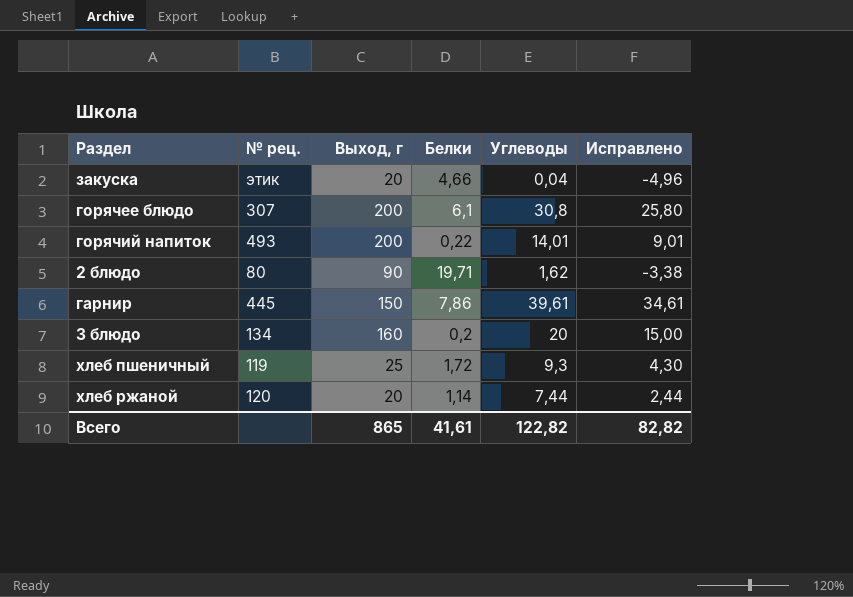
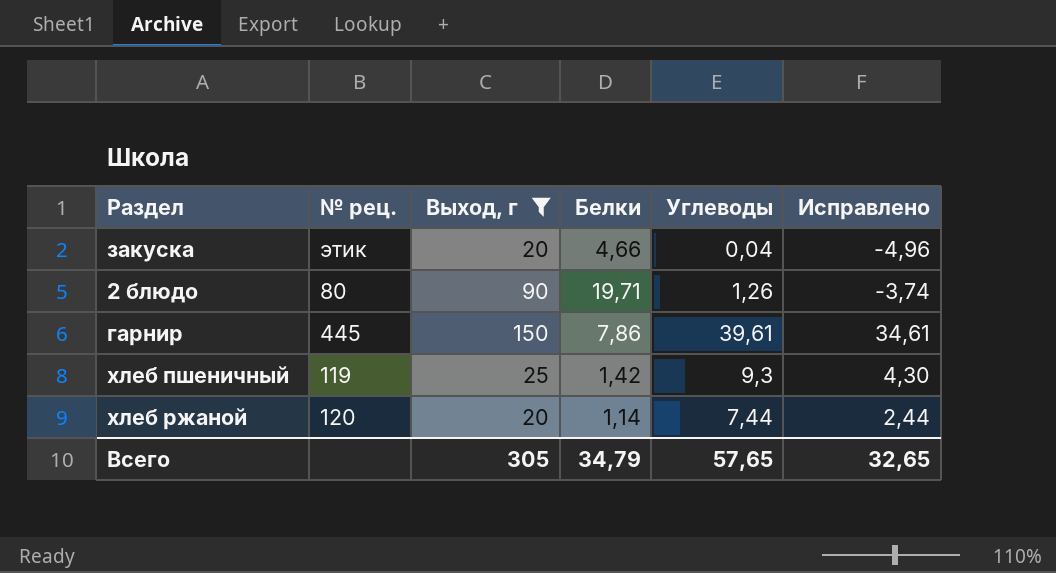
filter: none -> Выход, г <= 150
2 блюдо | Углеводы: 1,62 -> 1,26
2 блюдо | Исправлено: -3,38 -> -3,74
хлеб пшеничный | Белки: 1,72 -> 1,42
Всего | Выход, г: 865 -> 305
Всего | Белки: 41,61 -> 34,79
Всего | Углеводы: 122,82 -> 57,65
Всего | Исправлено: 82,82 -> 32,65

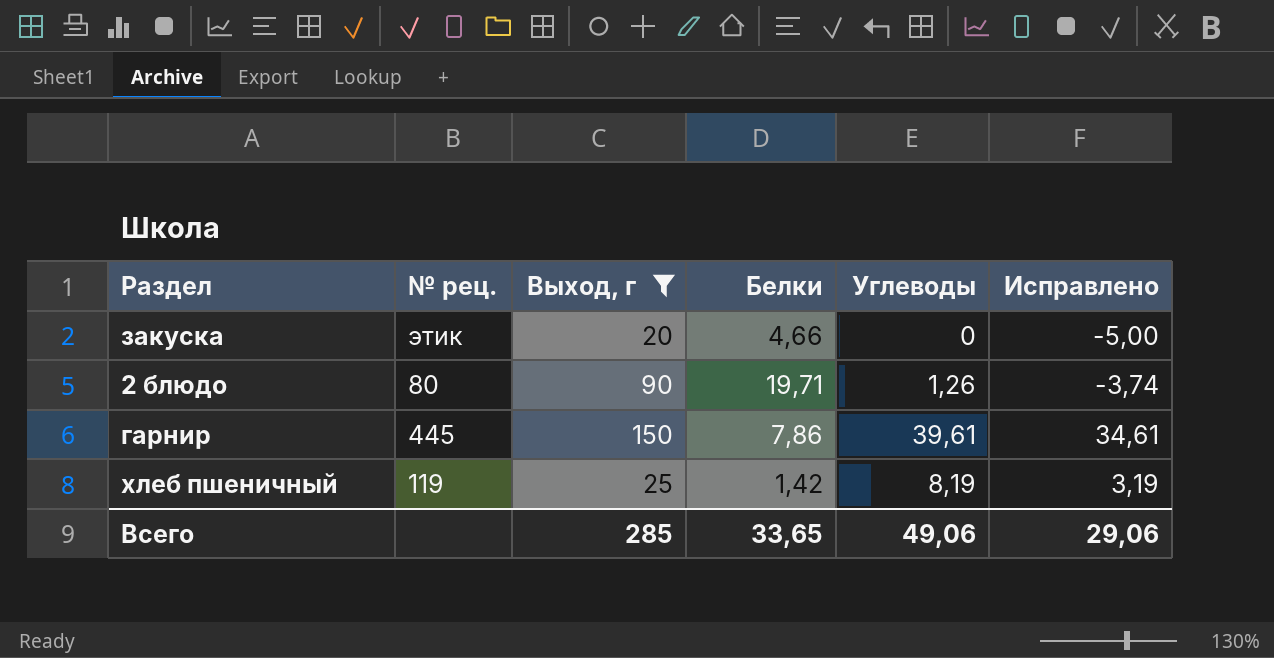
row хлеб ржаной: 120 | 20 | 1,14 | 7,44 | 2,44 -> none
закуска | Углеводы: 0,04 -> 0
закуска | Исправлено: -4,96 -> -5,00
хлеб пшеничный | Углеводы: 9,3 -> 8,19
хлеб пшеничный | Исправлено: 4,30 -> 3,19
Всего | Выход, г: 305 -> 285
Всего | Белки: 34,79 -> 33,65
Всего | Углеводы: 57,65 -> 49,06
Всего | Исправлено: 32,65 -> 29,06

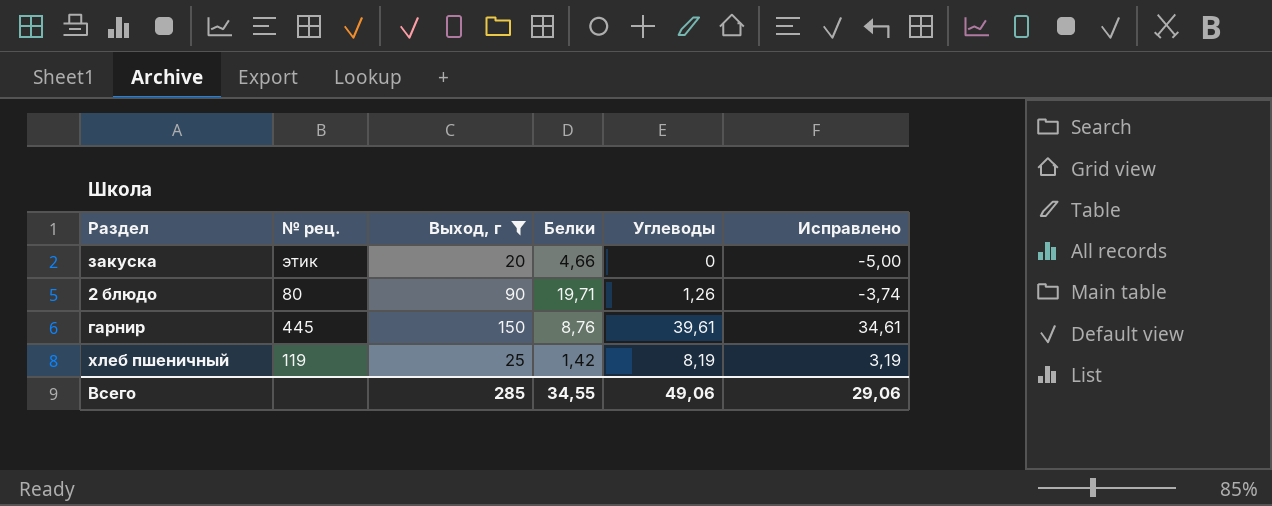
гарнир | Белки: 7,86 -> 8,76
Всего | Белки: 33,65 -> 34,55

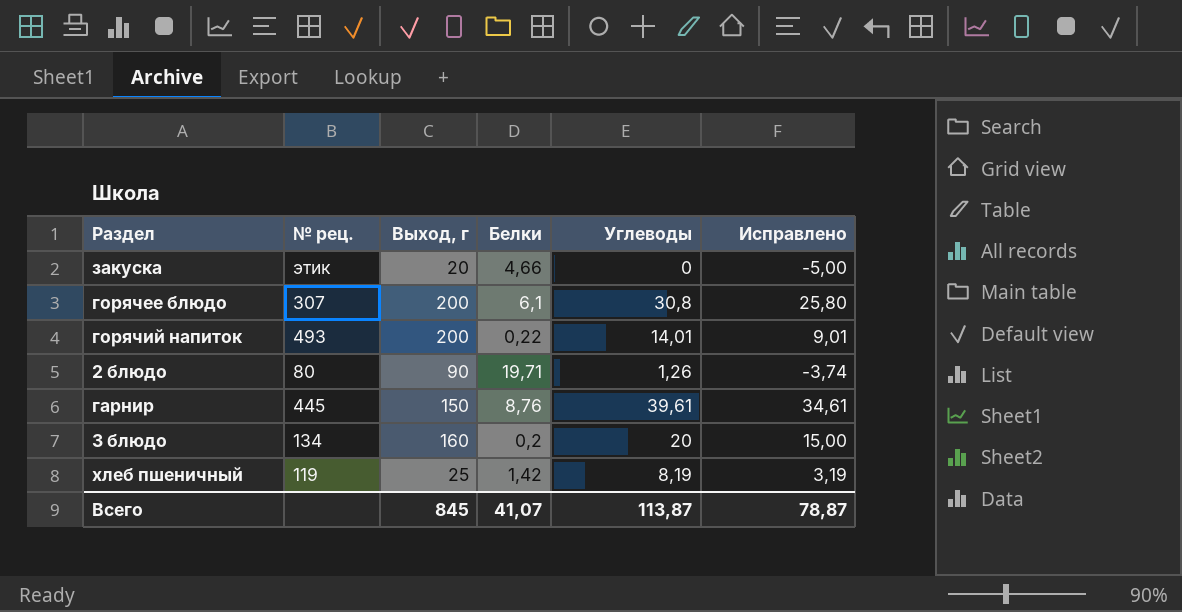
filter: Выход, г <= 150 -> none
Всего | Выход, г: 285 -> 845
Всего | Белки: 34,55 -> 41,07
Всего | Углеводы: 49,06 -> 113,87
Всего | Исправлено: 29,06 -> 78,87

